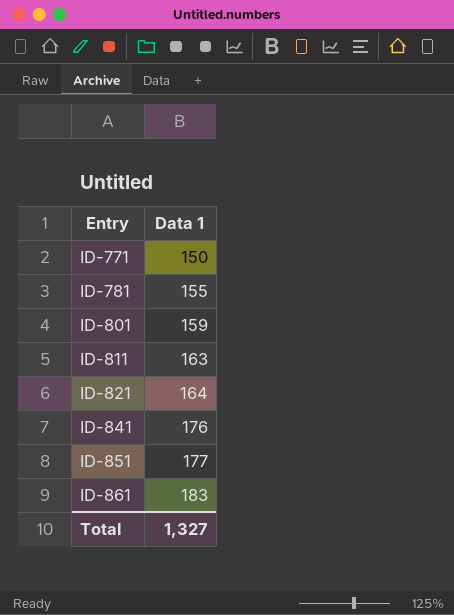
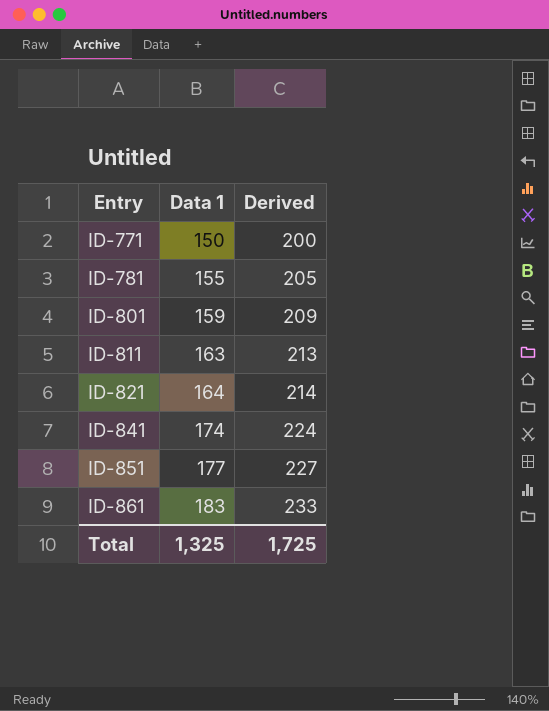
column Derived | formula: none -> [Data 1] + 50
ID-841 | Data 1: 176 -> 174
Total | Data 1: 1,327 -> 1,325

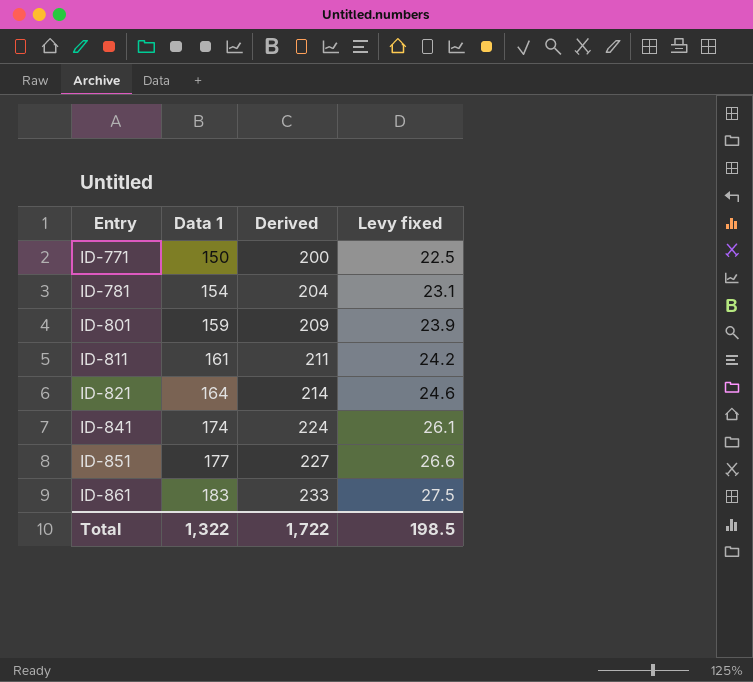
column Levy fixed | formula: none -> [Data 1] * 0.15
ID-781 | Data 1: 155 -> 154
ID-781 | Derived: 205 -> 204
ID-811 | Data 1: 163 -> 161
ID-811 | Derived: 213 -> 211
Total | Data 1: 1,325 -> 1,322
Total | Derived: 1,725 -> 1,722

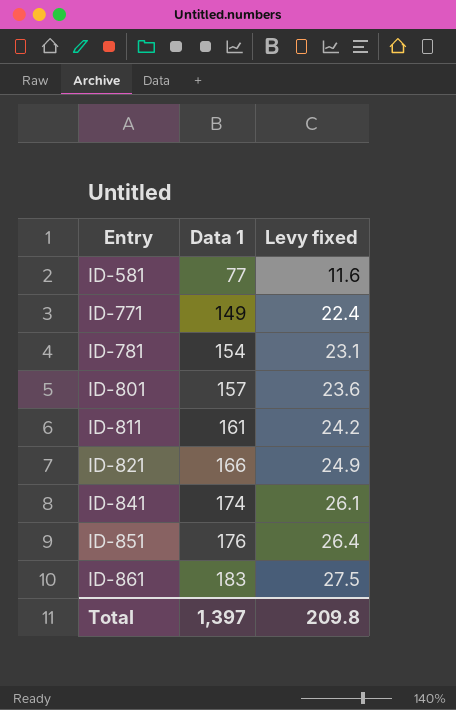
column Derived | formula: [Data 1] + 50 -> none
row ID-581: none -> 77 | 11.6
ID-771 | Data 1: 150 -> 149
ID-771 | Levy fixed: 22.5 -> 22.4
ID-801 | Data 1: 159 -> 157
ID-801 | Levy fixed: 23.9 -> 23.6
ID-821 | Data 1: 164 -> 166
ID-821 | Levy fixed: 24.6 -> 24.9
ID-851 | Data 1: 177 -> 176
ID-851 | Levy fixed: 26.6 -> 26.4
Total | Data 1: 1,322 -> 1,397
Total | Levy fixed: 198.5 -> 209.8

